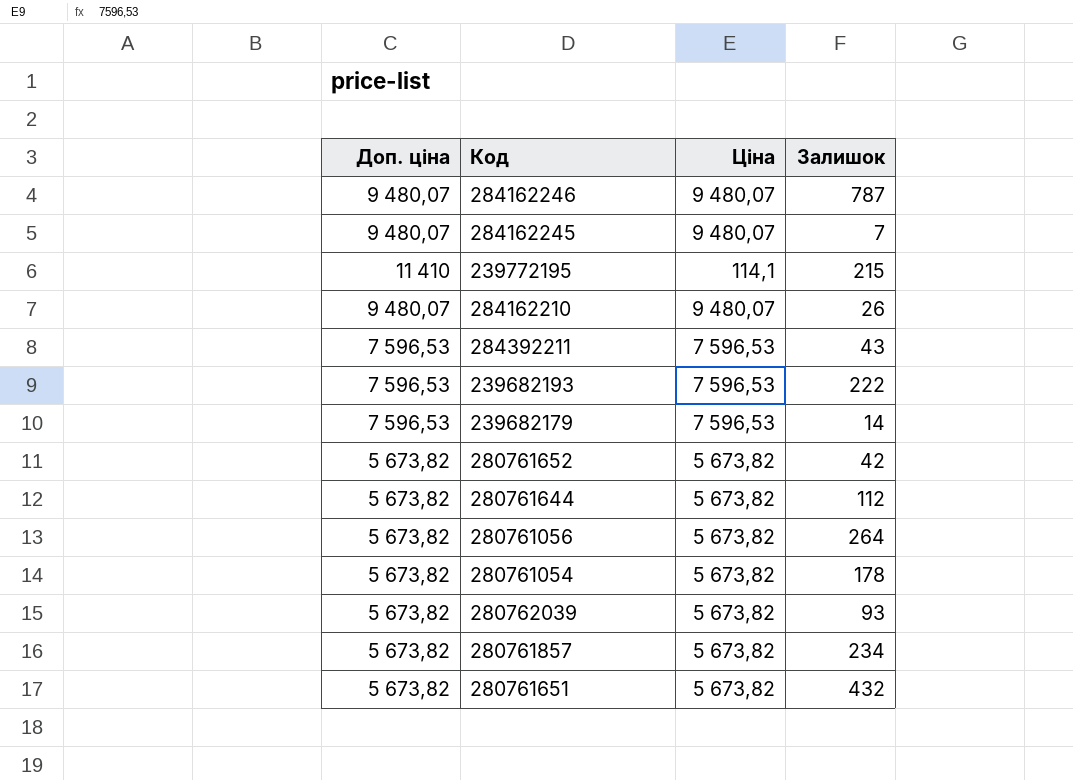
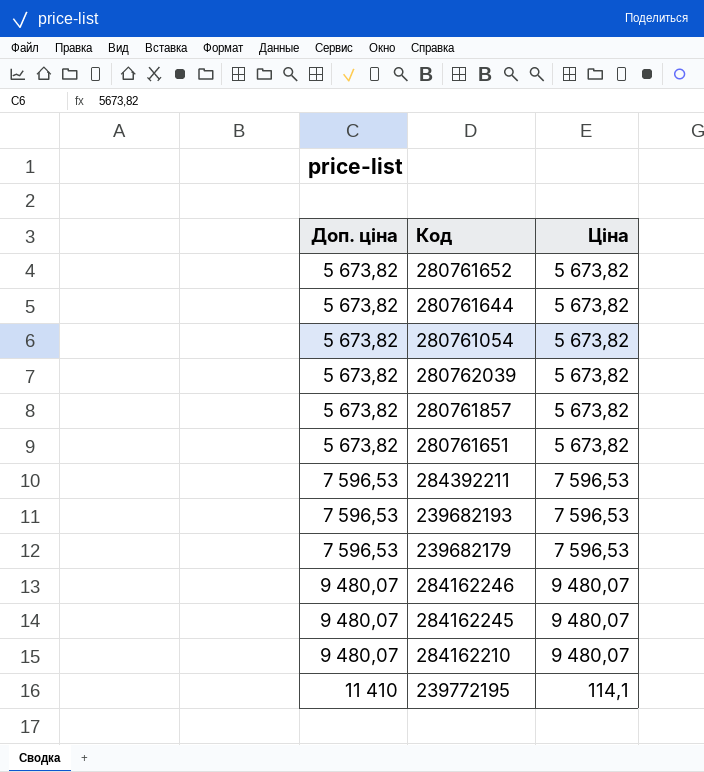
row order: none -> Доп. ціна ascending
column Залишок | position: 4 -> none
row 280761056: 5 673,82 | 5 673,82 | 264 -> none

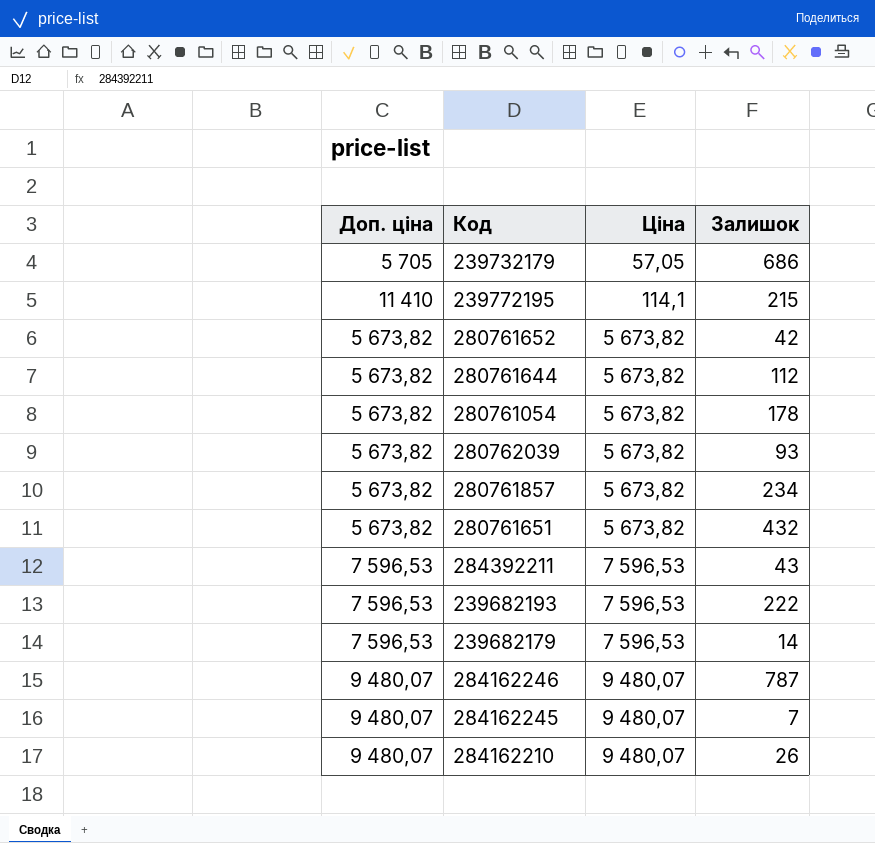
row order: Доп. ціна ascending -> Ціна ascending
column Залишок | position: none -> 4
row 239732179: none -> 5 705 | 57,05 | 686

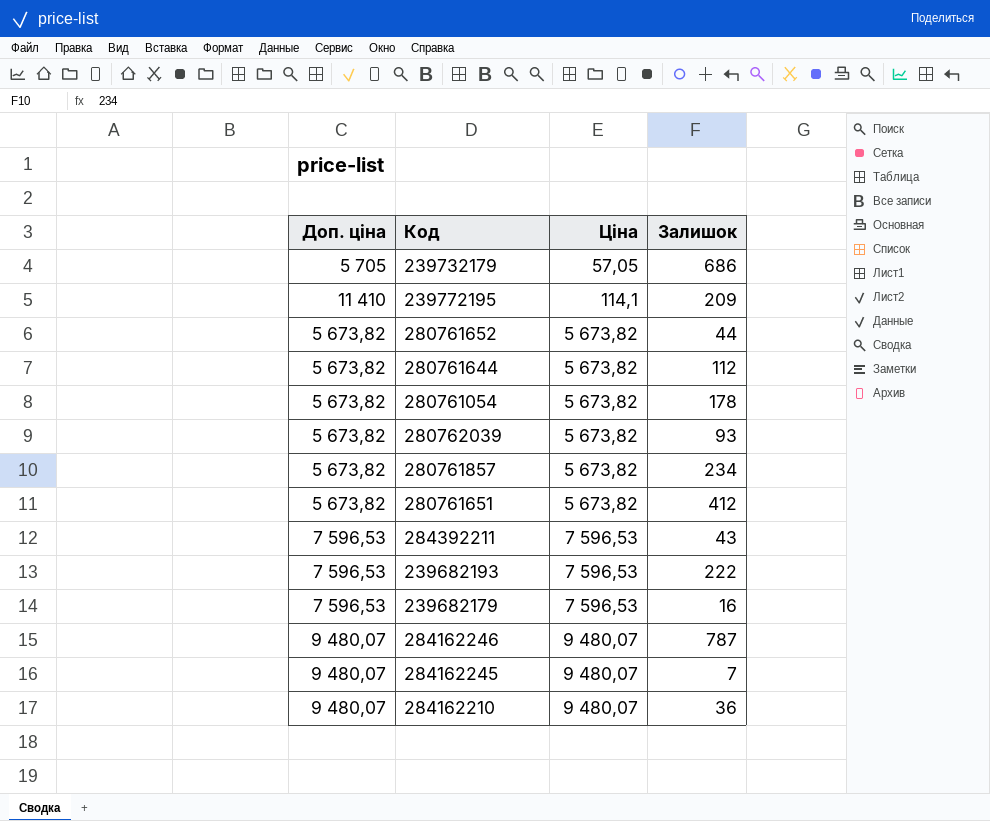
239772195 | Залишок: 215 -> 209
280761652 | Залишок: 42 -> 44
280761651 | Залишок: 432 -> 412
239682179 | Залишок: 14 -> 16
284162210 | Залишок: 26 -> 36

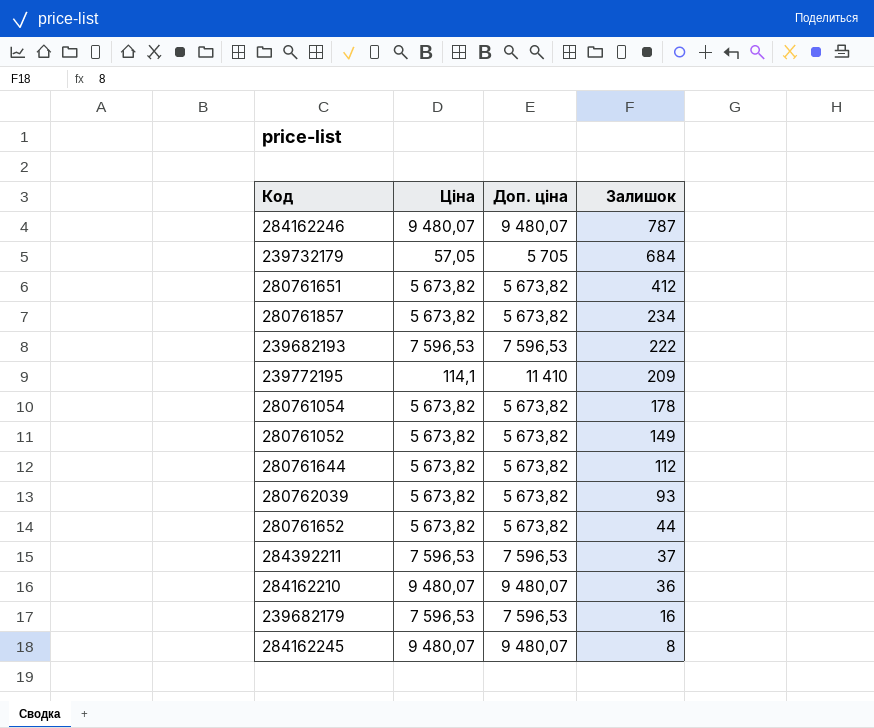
row order: Ціна ascending -> Залишок descending
column Доп. ціна | position: 1 -> 3
239732179 | Залишок: 686 -> 684
row 280761052: none -> 5 673,82 | 5 673,82 | 149
284392211 | Залишок: 43 -> 37
284162245 | Залишок: 7 -> 8

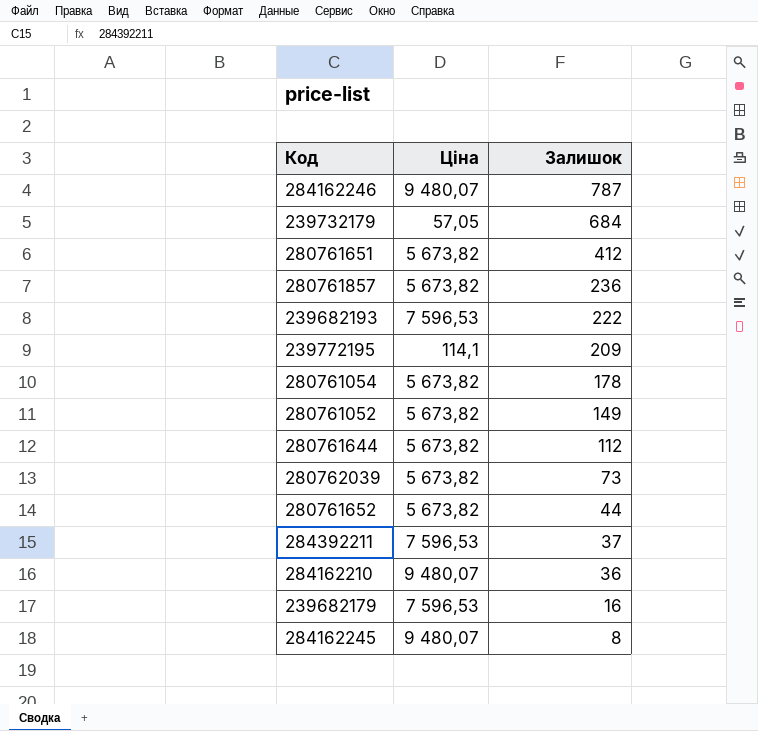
column Доп. ціна | position: 3 -> none
280761857 | Залишок: 234 -> 236
280762039 | Залишок: 93 -> 73

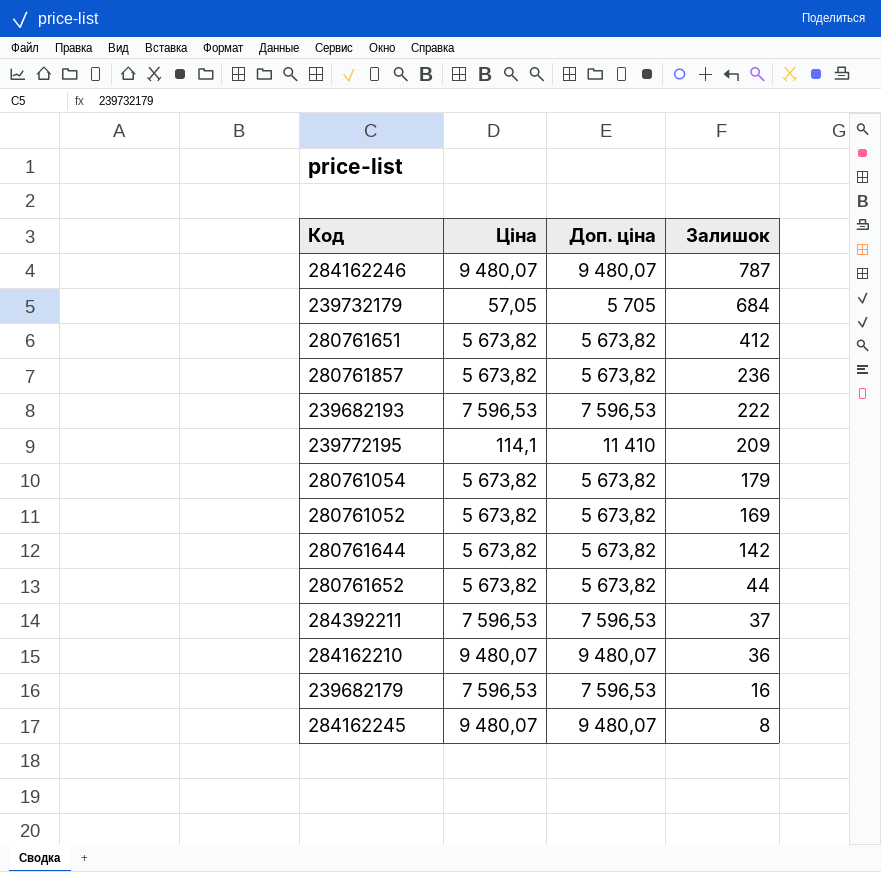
column Доп. ціна | position: none -> 3
row 280762039: 5 673,82 | 73 -> none
280761054 | Залишок: 178 -> 179
280761052 | Залишок: 149 -> 169
280761644 | Залишок: 112 -> 142

